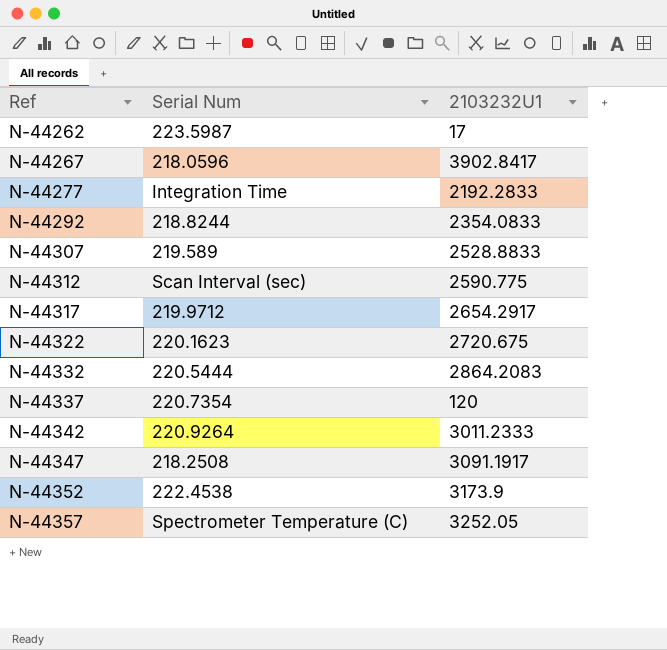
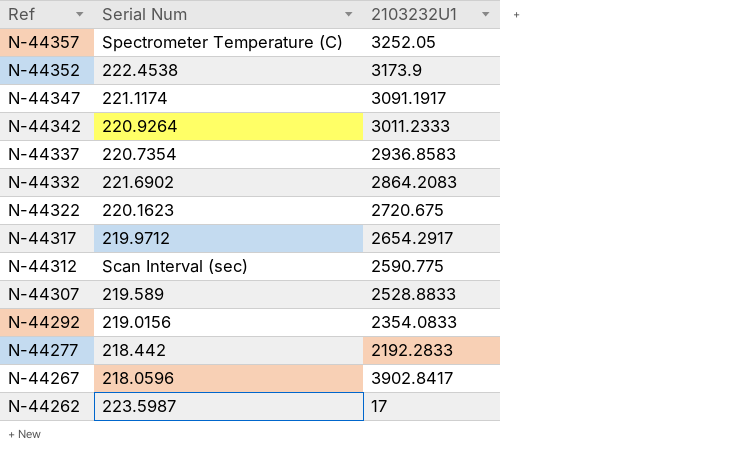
row order: Ref ascending -> Ref descending
N-44347 | Serial Num: 218.2508 -> 221.1174
N-44337 | 2103232U1: 120 -> 2936.8583
N-44332 | Serial Num: 220.5444 -> 221.6902
N-44292 | Serial Num: 218.8244 -> 219.0156
N-44277 | Serial Num: Integration Time -> 218.442

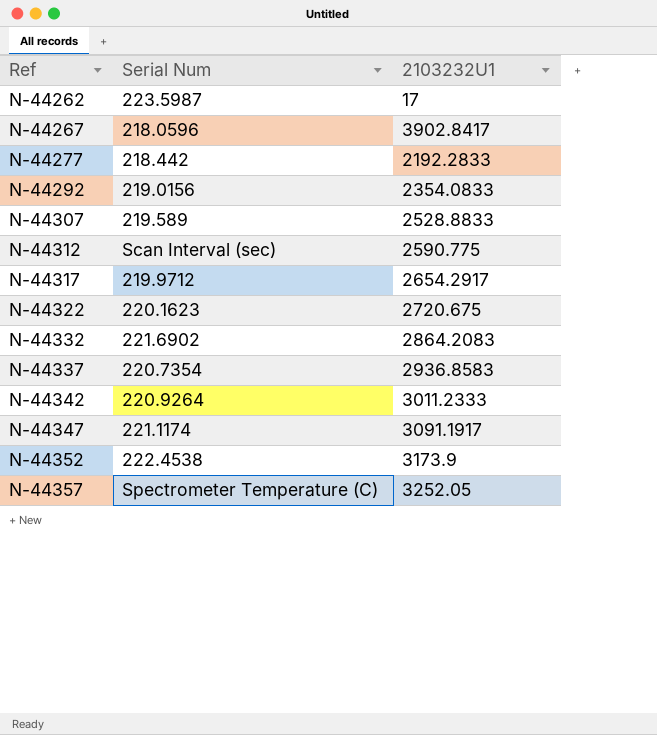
row order: Ref descending -> Ref ascending

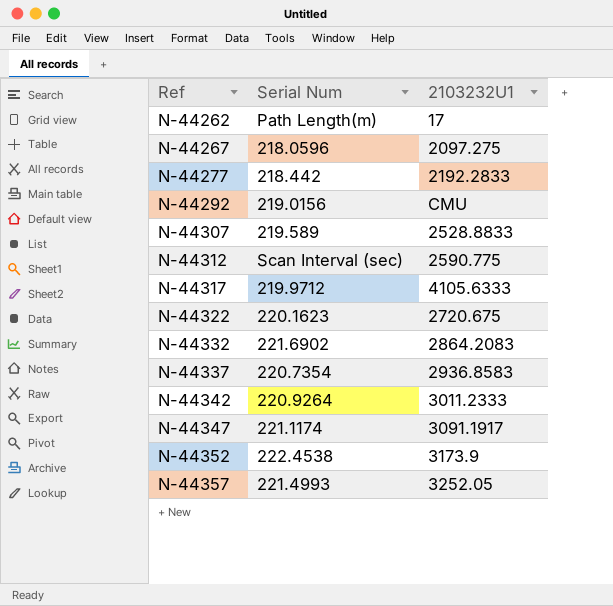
N-44262 | Serial Num: 223.5987 -> Path Length(m)
N-44267 | 2103232U1: 3902.8417 -> 2097.275
N-44292 | 2103232U1: 2354.0833 -> CMU
N-44317 | 2103232U1: 2654.2917 -> 4105.6333
N-44357 | Serial Num: Spectrometer Temperature (C) -> 221.4993

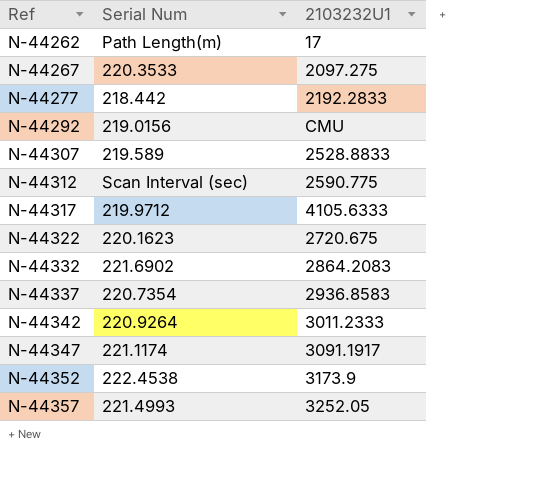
N-44267 | Serial Num: 218.0596 -> 220.3533

